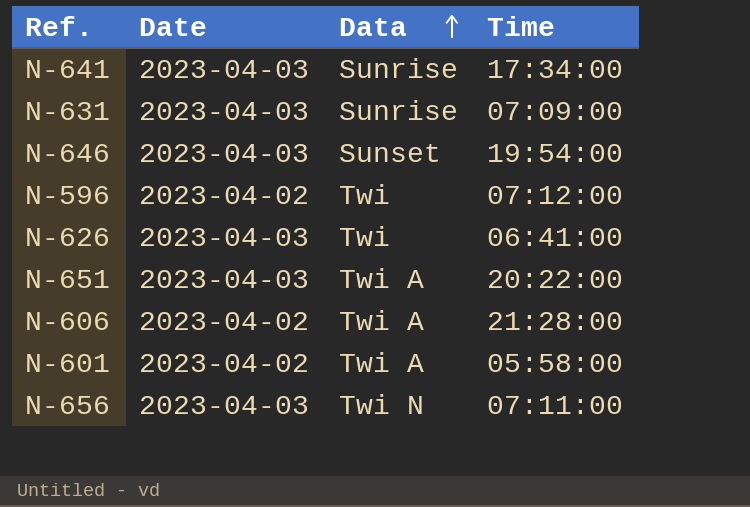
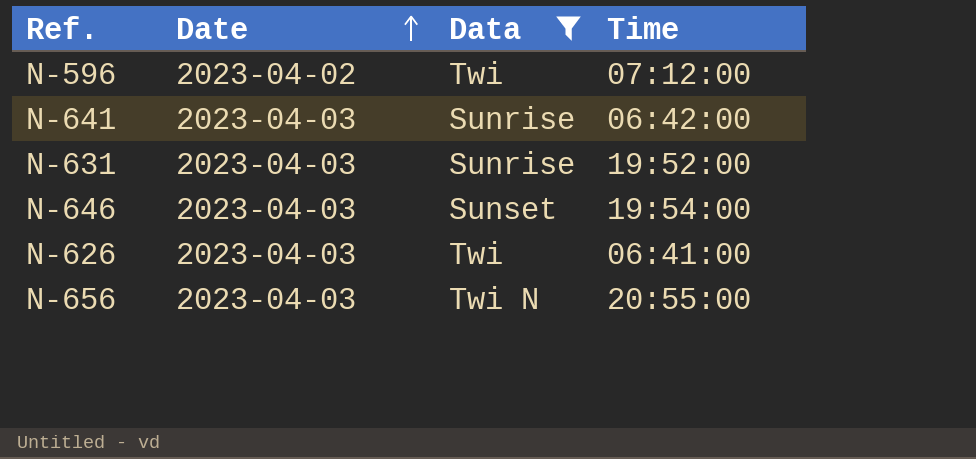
filter: none -> Data != Twi A
row order: Data ascending -> Date ascending
N-641 | Time: 17:34:00 -> 06:42:00
N-631 | Time: 07:09:00 -> 19:52:00
N-656 | Time: 07:11:00 -> 20:55:00

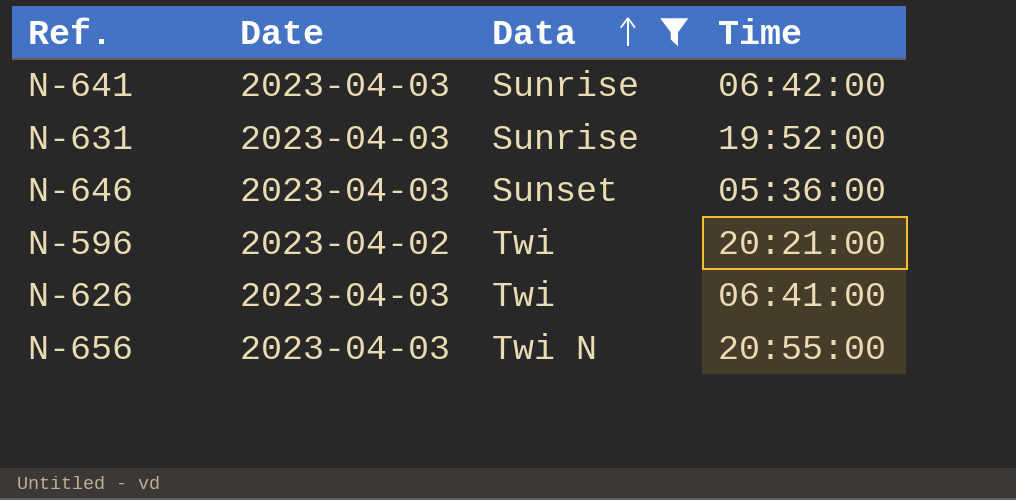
row order: Date ascending -> Data ascending
N-646 | Time: 19:54:00 -> 05:36:00
N-596 | Time: 07:12:00 -> 20:21:00

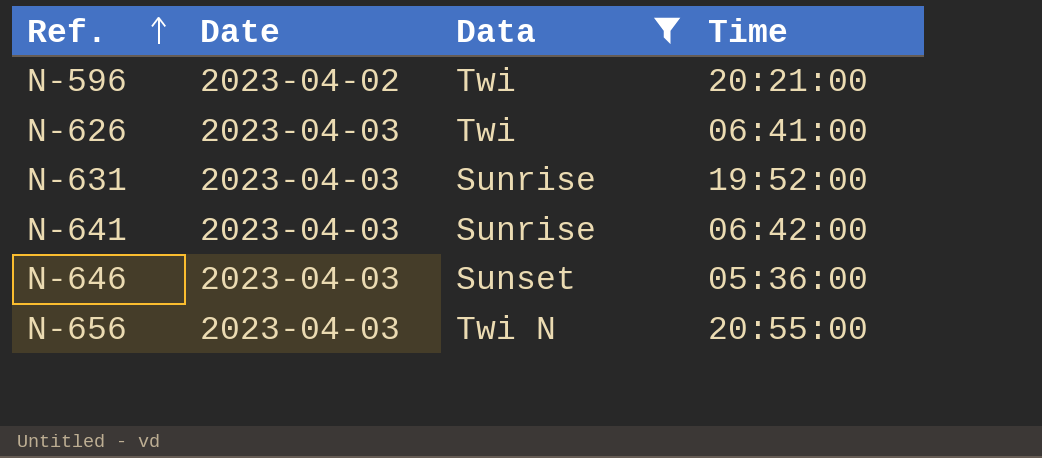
row order: Data ascending -> Ref. ascending

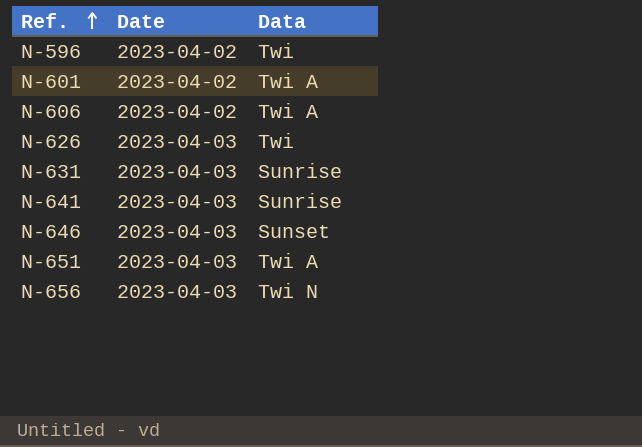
filter: Data != Twi A -> none
column Time | position: 4 -> none

